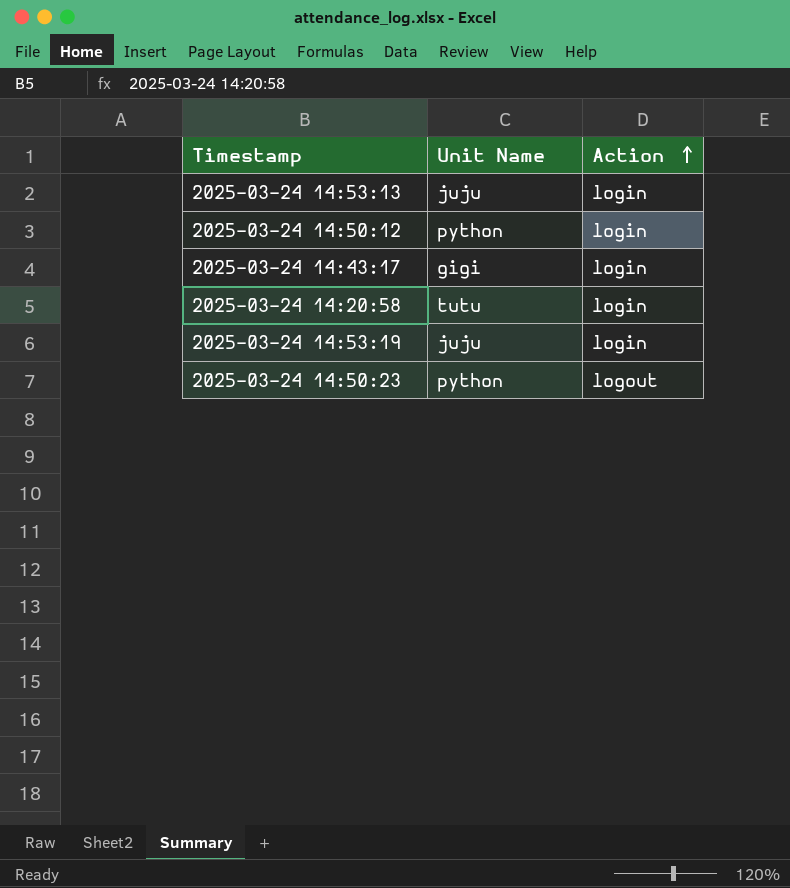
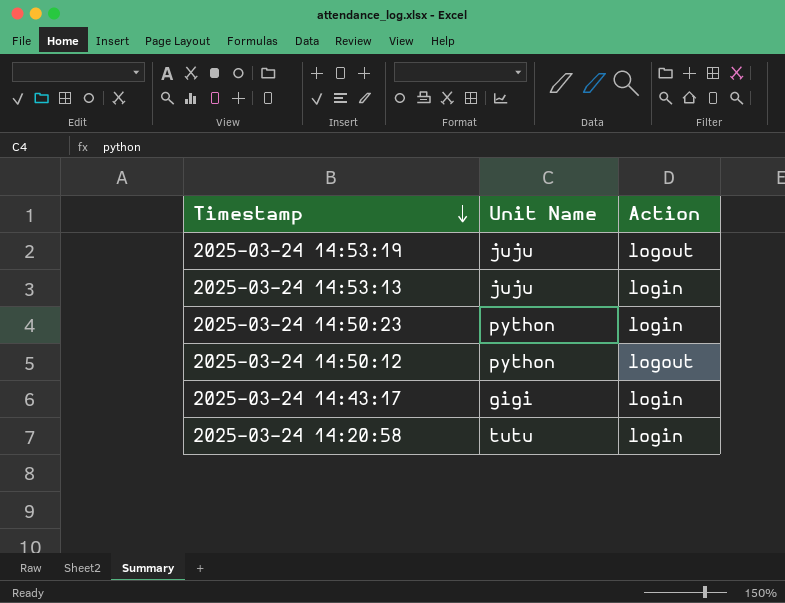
row order: Action ascending -> Timestamp descending
2025-03-24 14:53:19 | Action: login -> logout
2025-03-24 14:50:23 | Action: logout -> login
2025-03-24 14:50:12 | Action: login -> logout

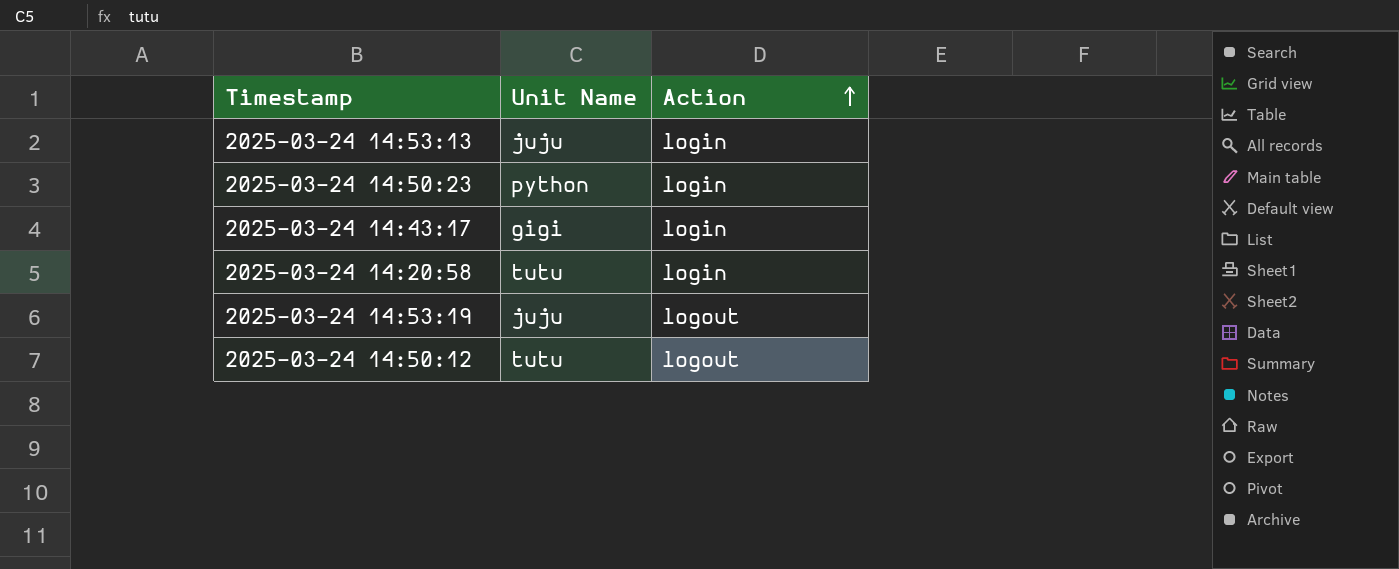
row order: Timestamp descending -> Action ascending
2025-03-24 14:50:12 | Unit Name: python -> tutu

